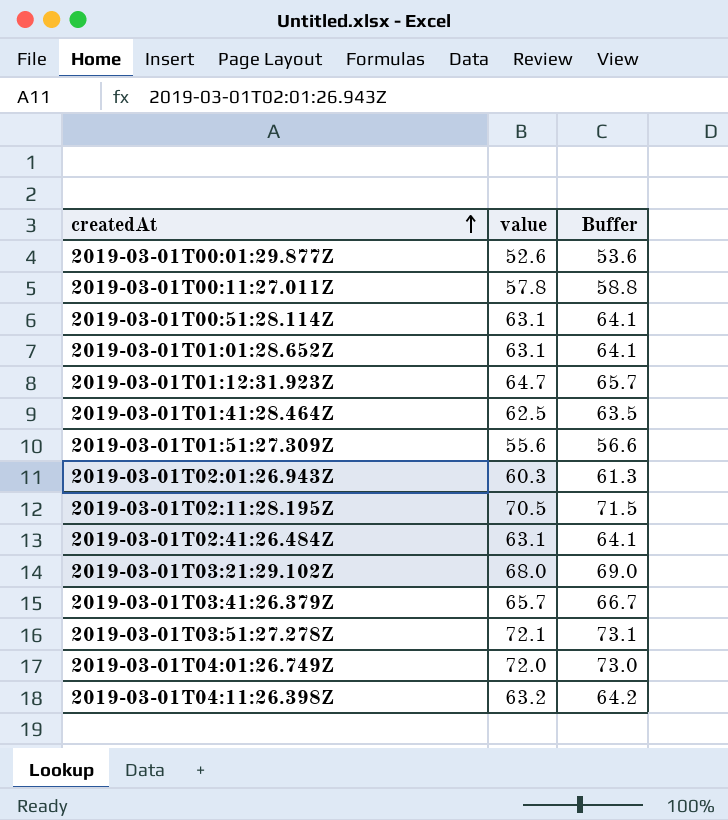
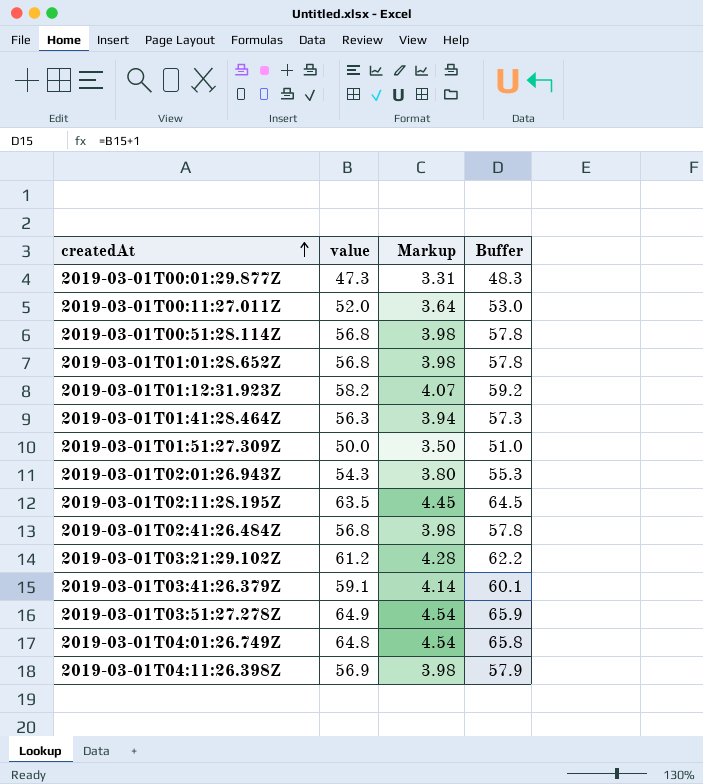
column Markup | formula: none -> [value] * 0.07
2019-03-01T00:01:29.877Z | value: 52.6 -> 47.3
2019-03-01T00:01:29.877Z | Buffer: 53.6 -> 48.3
2019-03-01T00:11:27.011Z | value: 57.8 -> 52.0
2019-03-01T00:11:27.011Z | Buffer: 58.8 -> 53.0
2019-03-01T00:51:28.114Z | value: 63.1 -> 56.8
2019-03-01T00:51:28.114Z | Buffer: 64.1 -> 57.8
2019-03-01T01:01:28.652Z | value: 63.1 -> 56.8
2019-03-01T01:01:28.652Z | Buffer: 64.1 -> 57.8
2019-03-01T01:12:31.923Z | value: 64.7 -> 58.2
2019-03-01T01:12:31.923Z | Buffer: 65.7 -> 59.2
2019-03-01T01:41:28.464Z | value: 62.5 -> 56.3
2019-03-01T01:41:28.464Z | Buffer: 63.5 -> 57.3
2019-03-01T01:51:27.309Z | value: 55.6 -> 50.0
2019-03-01T01:51:27.309Z | Buffer: 56.6 -> 51.0
2019-03-01T02:01:26.943Z | value: 60.3 -> 54.3
2019-03-01T02:01:26.943Z | Buffer: 61.3 -> 55.3
2019-03-01T02:11:28.195Z | value: 70.5 -> 63.5
2019-03-01T02:11:28.195Z | Buffer: 71.5 -> 64.5
2019-03-01T02:41:26.484Z | value: 63.1 -> 56.8
2019-03-01T02:41:26.484Z | Buffer: 64.1 -> 57.8
2019-03-01T03:21:29.102Z | value: 68.0 -> 61.2
2019-03-01T03:21:29.102Z | Buffer: 69.0 -> 62.2
2019-03-01T03:41:26.379Z | value: 65.7 -> 59.1
2019-03-01T03:41:26.379Z | Buffer: 66.7 -> 60.1
2019-03-01T03:51:27.278Z | value: 72.1 -> 64.9
2019-03-01T03:51:27.278Z | Buffer: 73.1 -> 65.9
2019-03-01T04:01:26.749Z | value: 72.0 -> 64.8
2019-03-01T04:01:26.749Z | Buffer: 73.0 -> 65.8
2019-03-01T04:11:26.398Z | value: 63.2 -> 56.9
2019-03-01T04:11:26.398Z | Buffer: 64.2 -> 57.9

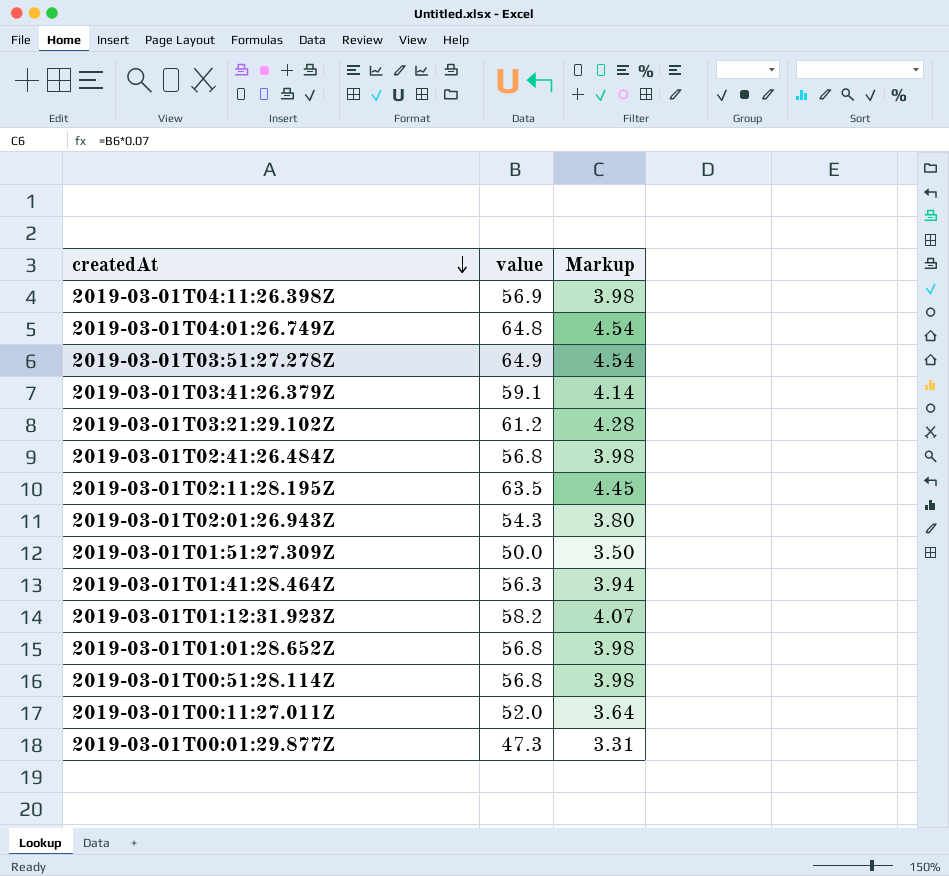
row order: createdAt ascending -> createdAt descending
column Buffer | formula: [value] + 1 -> none

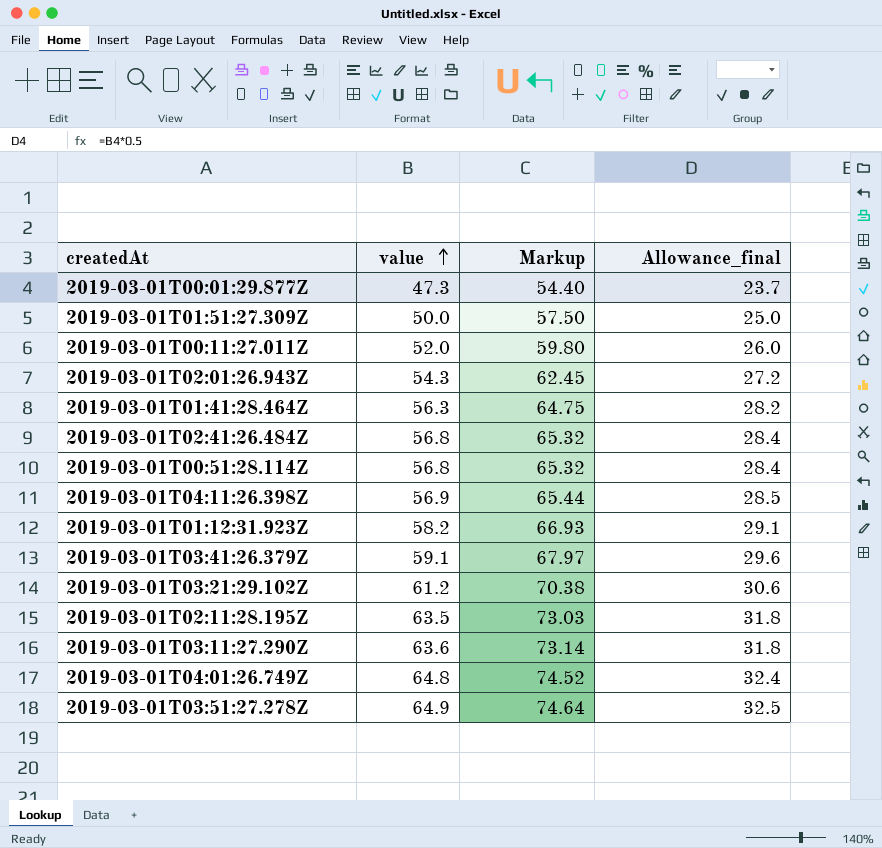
row order: createdAt descending -> value ascending
column Markup | formula: [value] * 0.07 -> [value] * 1.15
column Allowance_final | formula: none -> [value] * 0.5
row 2019-03-01T01:01:28.652Z: 56.8 | 3.98 -> none
row 2019-03-01T03:11:27.290Z: none -> 63.6 | 73.14 | 31.8

